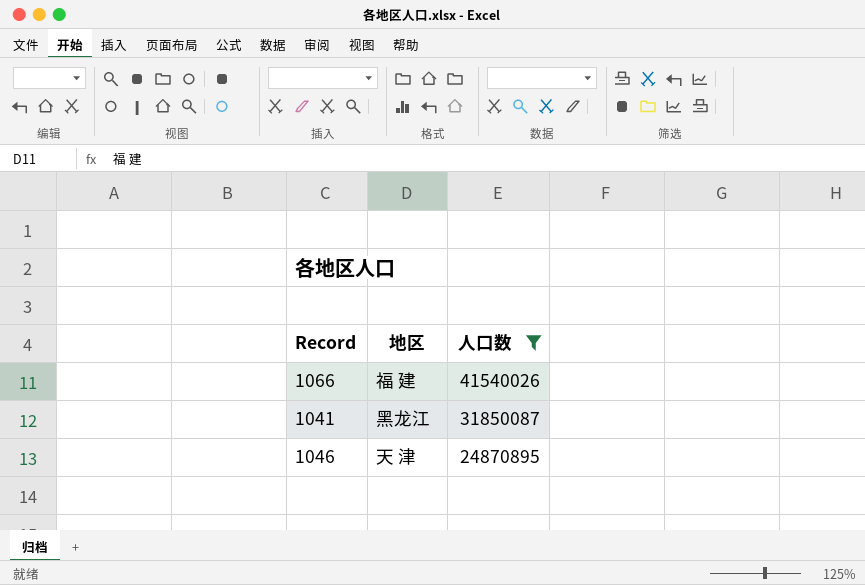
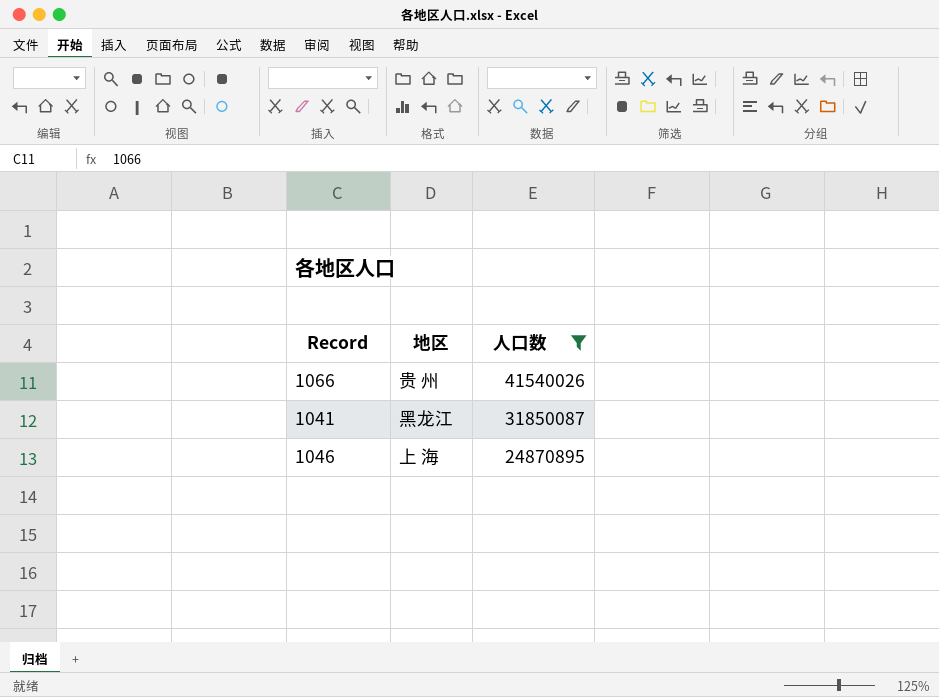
1066 | 地区: 福 建 -> 贵 州
1046 | 地区: 天 津 -> 上 海

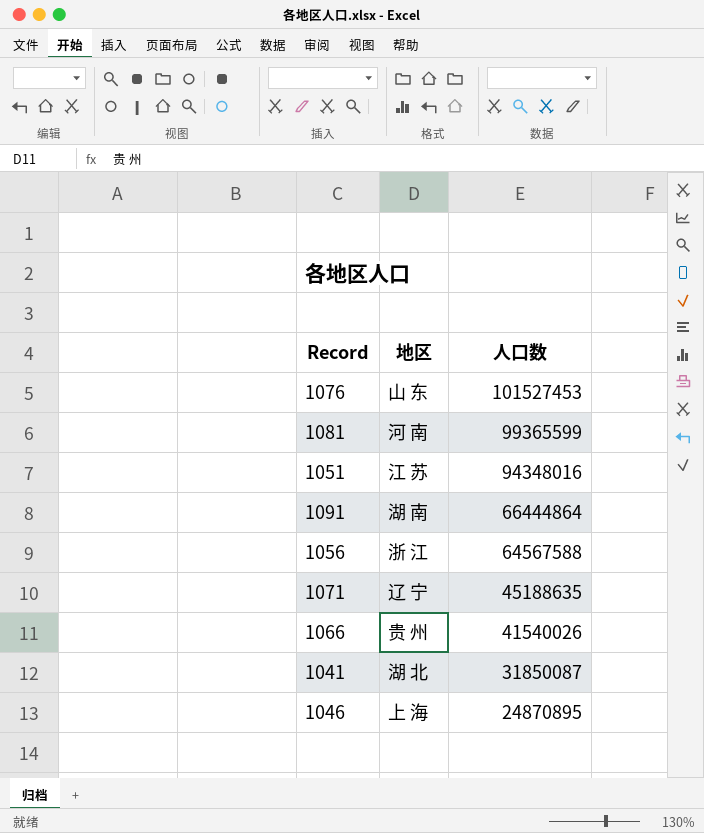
filter: 人口数 <= 41540026 -> none
1041 | 地区: 黑龙江 -> 湖 北

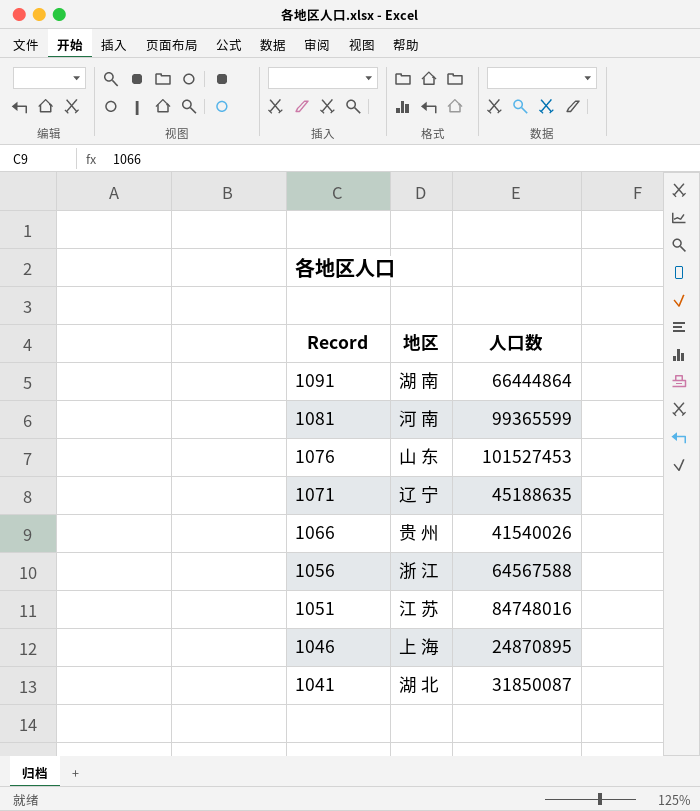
row order: 人口数 descending -> Record descending
1051 | 人口数: 94348016 -> 84748016

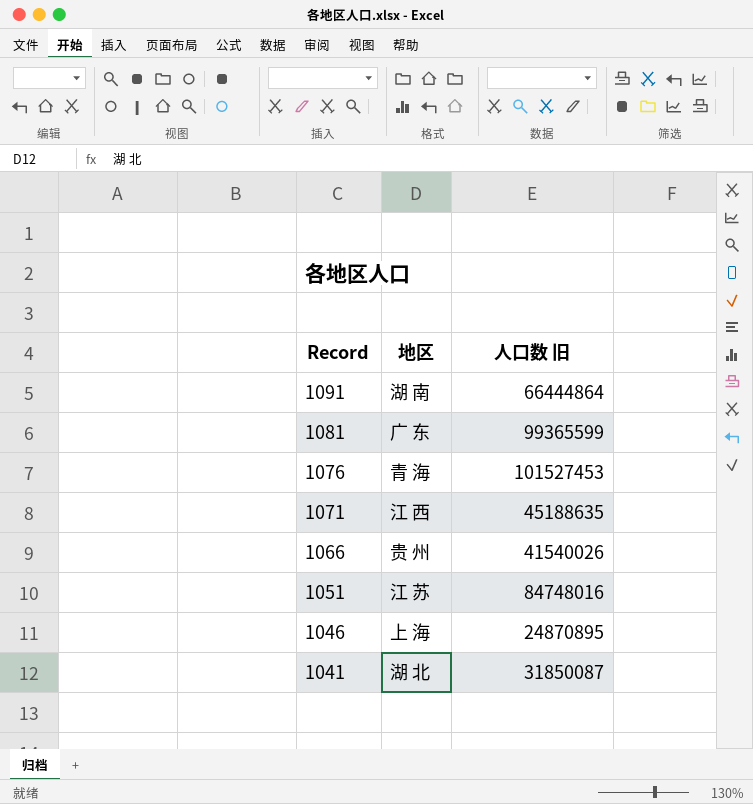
column name: 人口数 -> 人口数 旧
row 1056: 浙 江 | 64567588 -> none
1081 | 地区: 河 南 -> 广 东
1076 | 地区: 山 东 -> 青 海
1071 | 地区: 辽 宁 -> 江 西

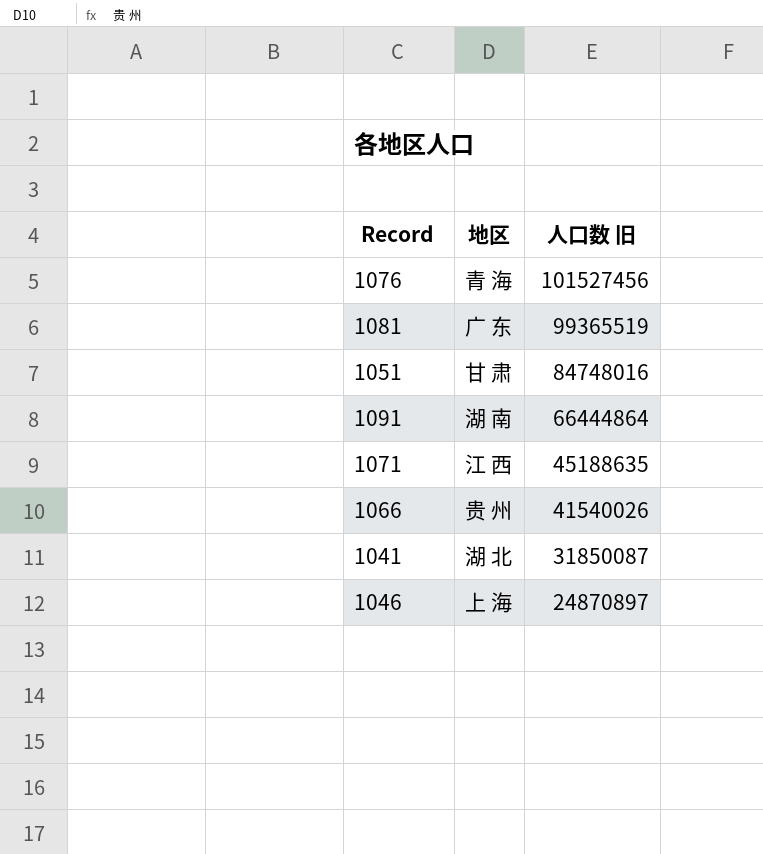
row order: Record descending -> 人口数 旧 descending
1076 | 人口数 旧: 101527453 -> 101527456
1081 | 人口数 旧: 99365599 -> 99365519
1051 | 地区: 江 苏 -> 甘 肃
1046 | 人口数 旧: 24870895 -> 24870897

